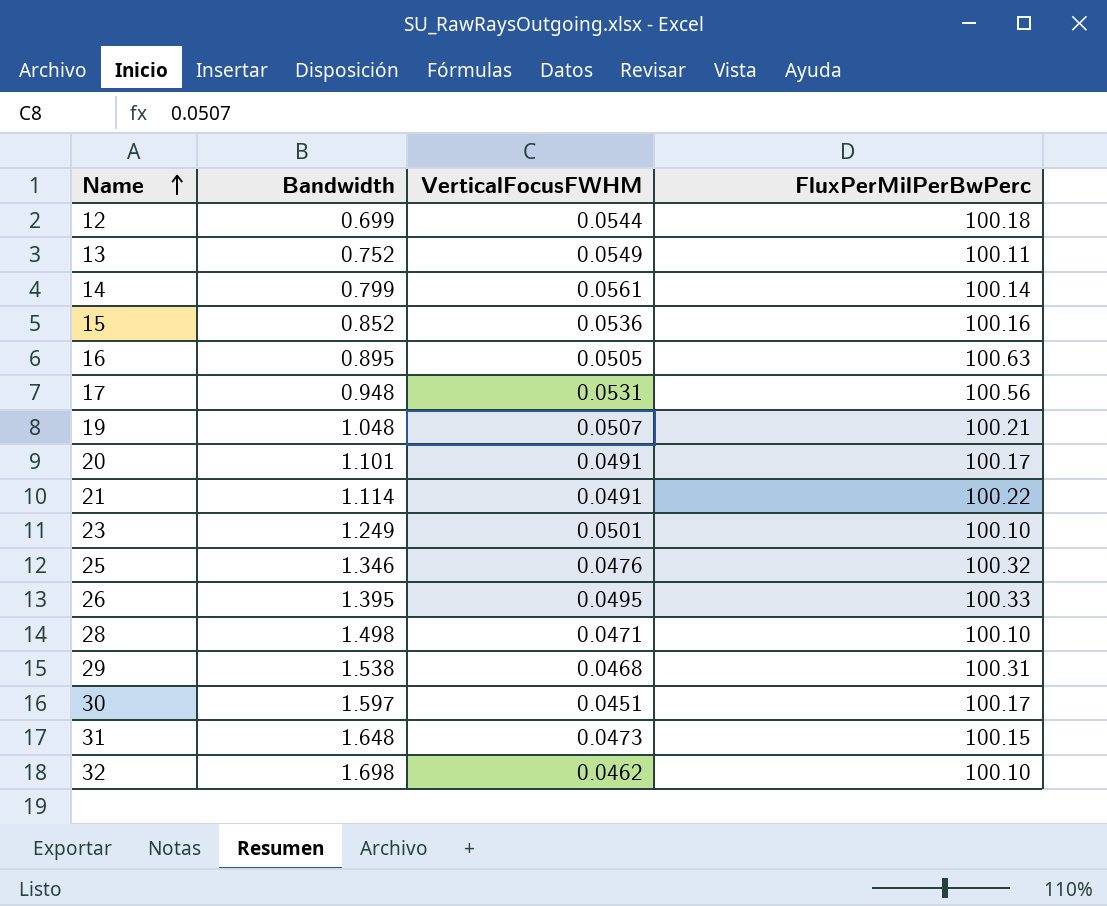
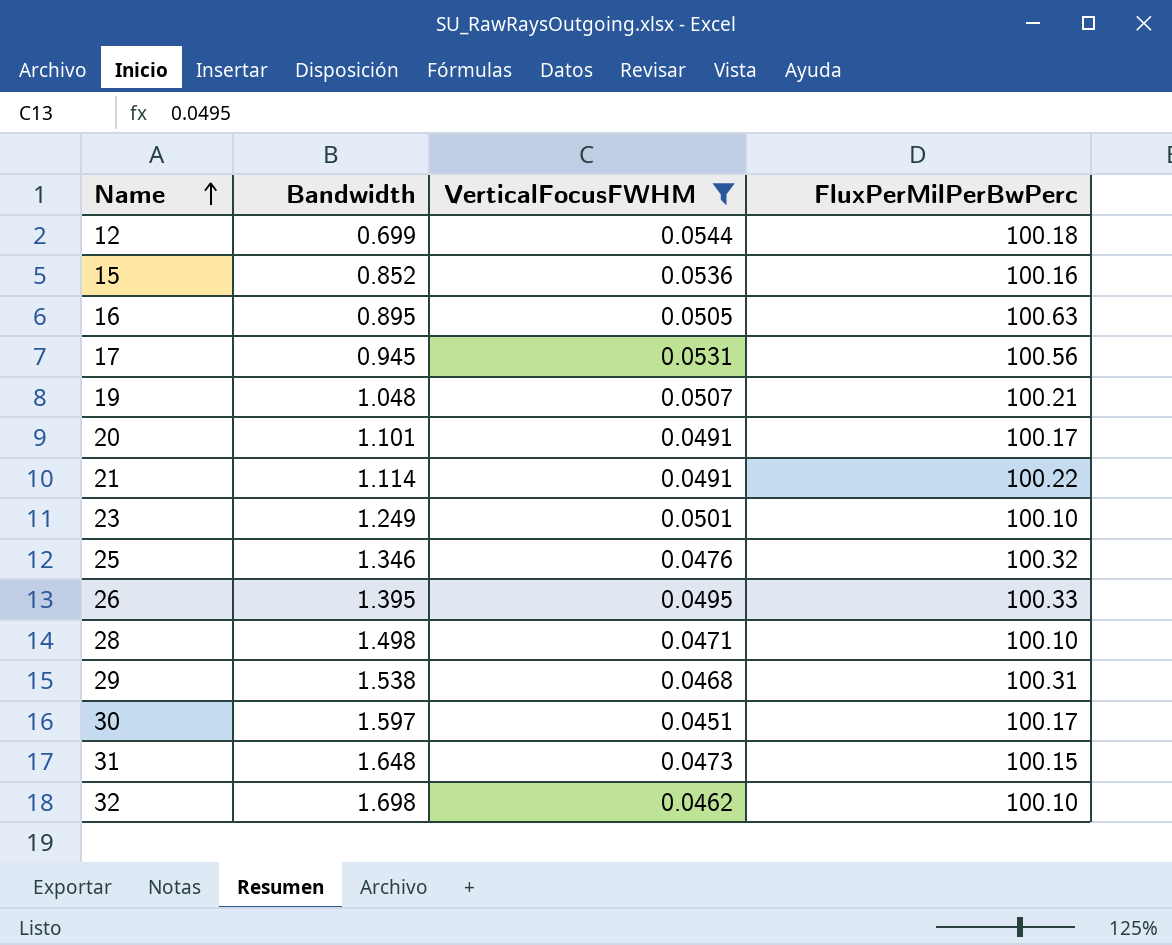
filter: none -> VerticalFocusFWHM <= 0.0544
17 | Bandwidth: 0.948 -> 0.945

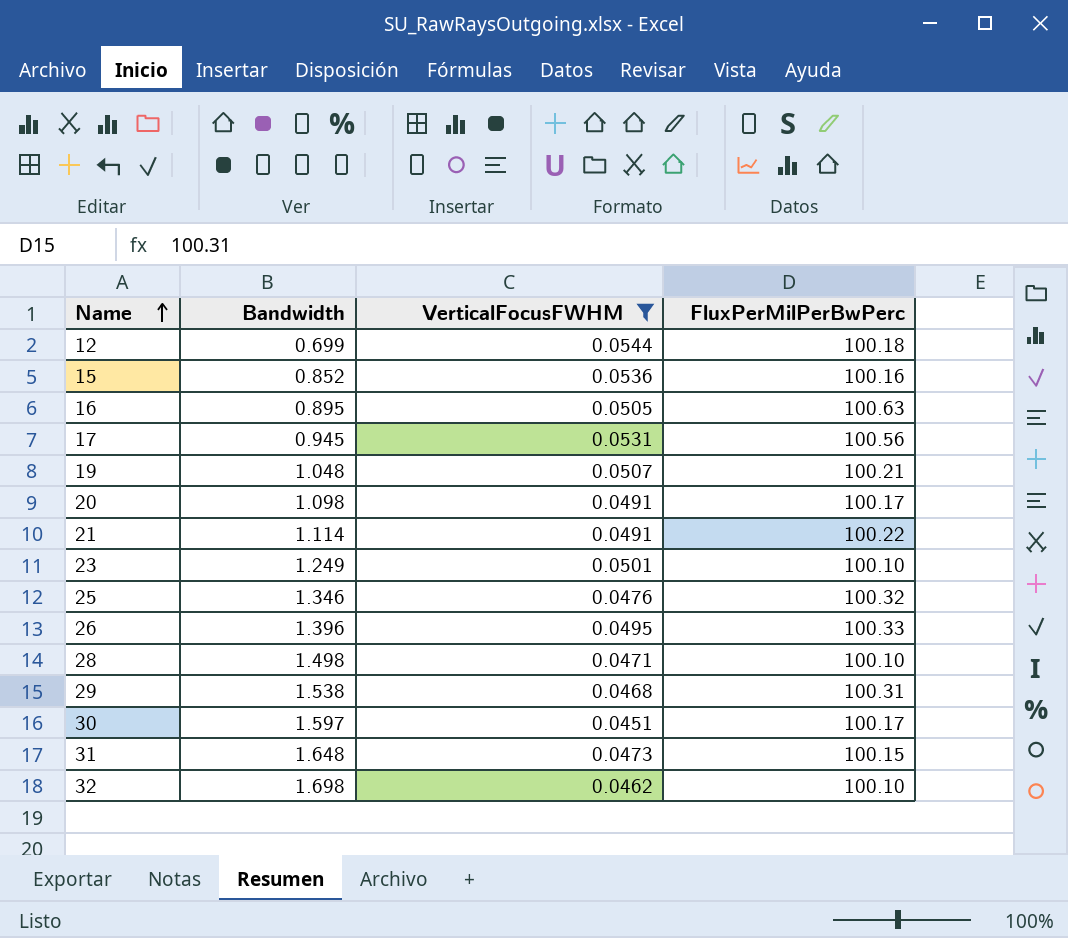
20 | Bandwidth: 1.101 -> 1.098
26 | Bandwidth: 1.395 -> 1.396

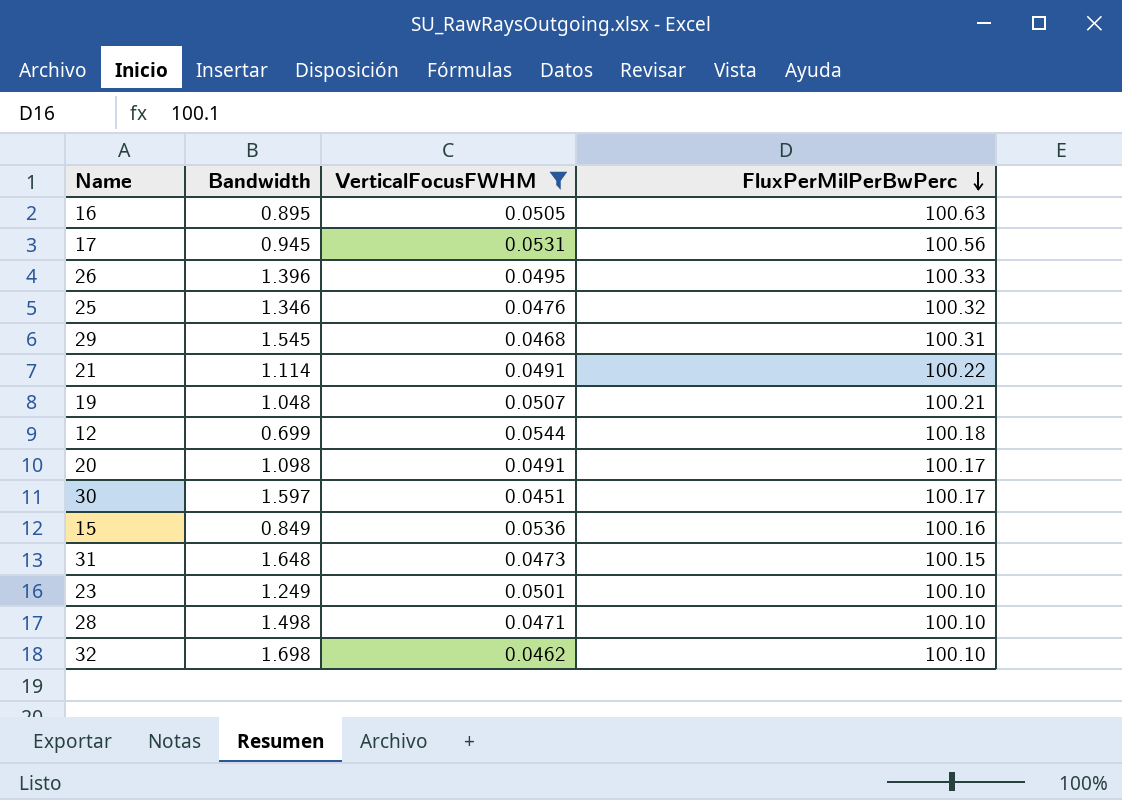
row order: Name ascending -> FluxPerMilPerBwPerc descending
29 | Bandwidth: 1.538 -> 1.545
15 | Bandwidth: 0.852 -> 0.849

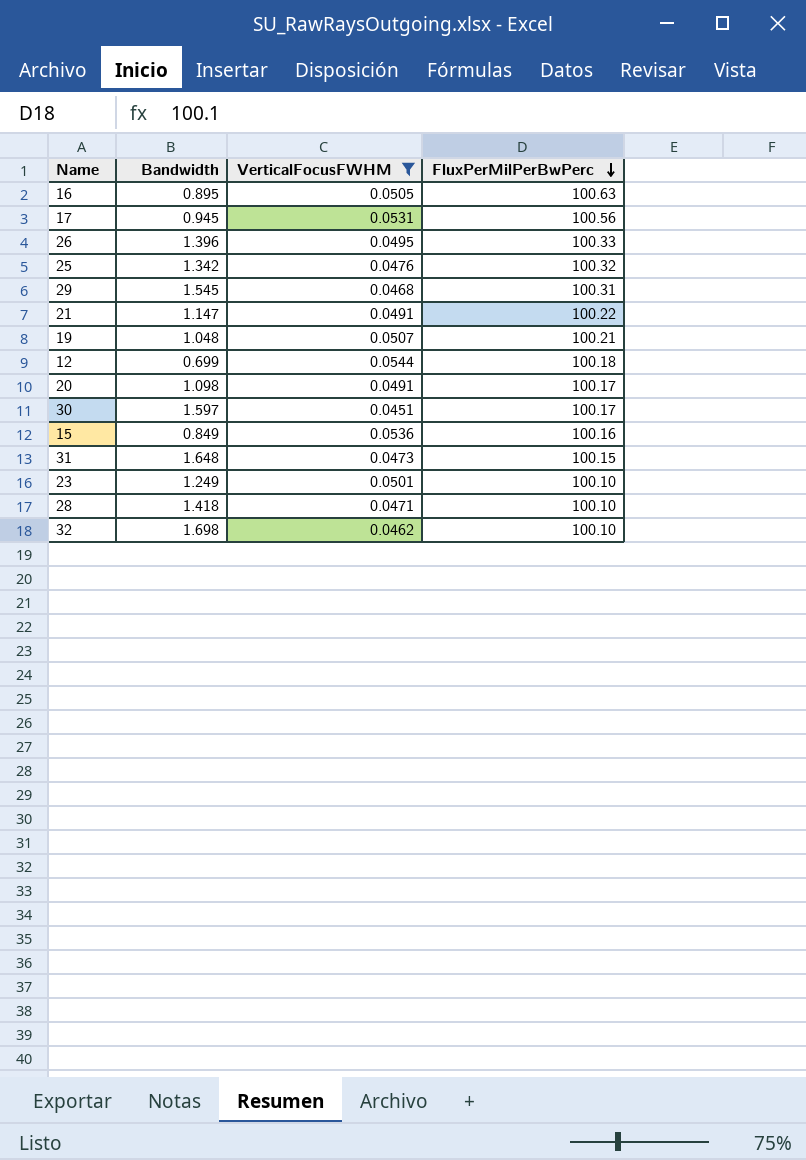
25 | Bandwidth: 1.346 -> 1.342
21 | Bandwidth: 1.114 -> 1.147
28 | Bandwidth: 1.498 -> 1.418

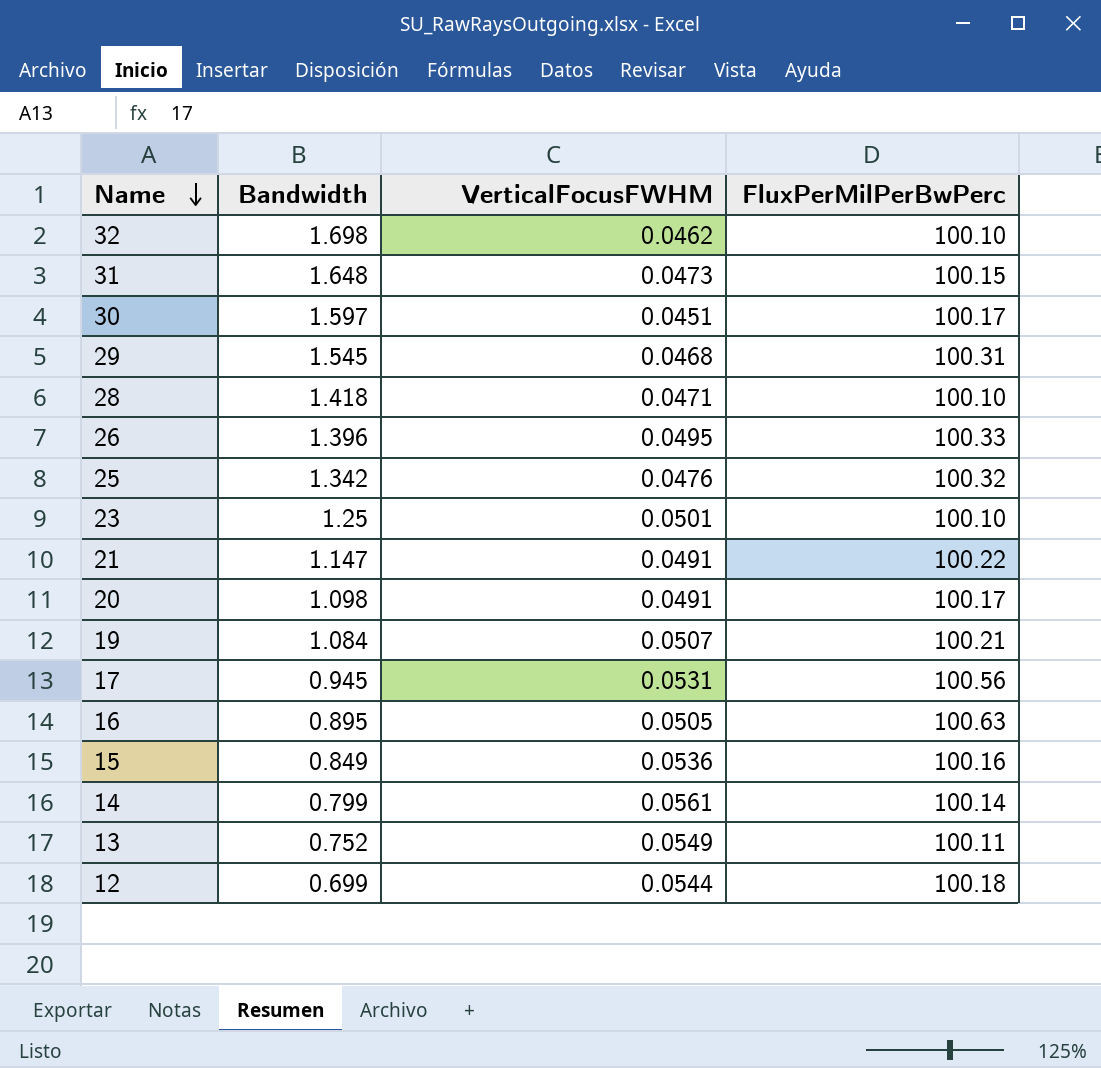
filter: VerticalFocusFWHM <= 0.0544 -> none
row order: FluxPerMilPerBwPerc descending -> Name descending
23 | Bandwidth: 1.249 -> 1.25
19 | Bandwidth: 1.048 -> 1.084

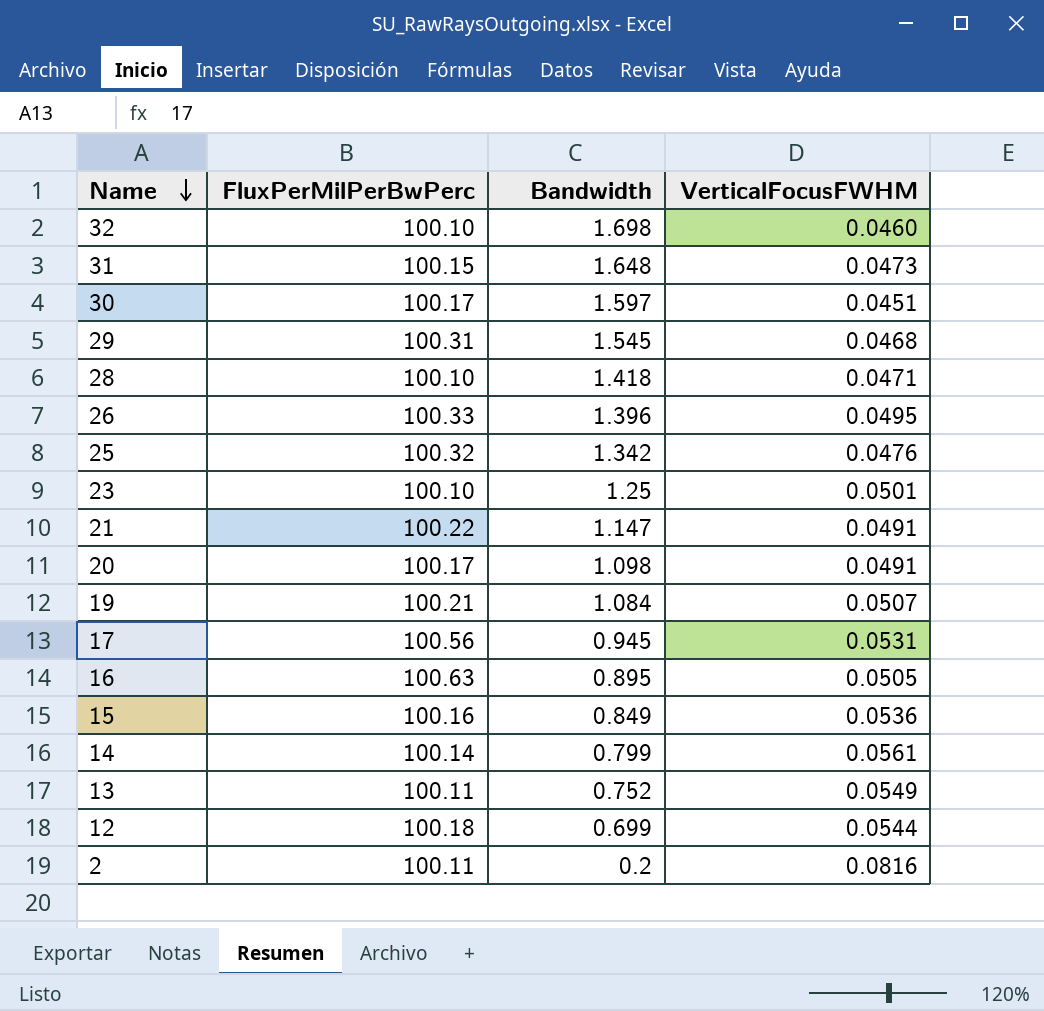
column FluxPerMilPerBwPerc | position: 4 -> 2
32 | VerticalFocusFWHM: 0.0462 -> 0.0460
row 2: none -> 100.11 | 0.2 | 0.0816

